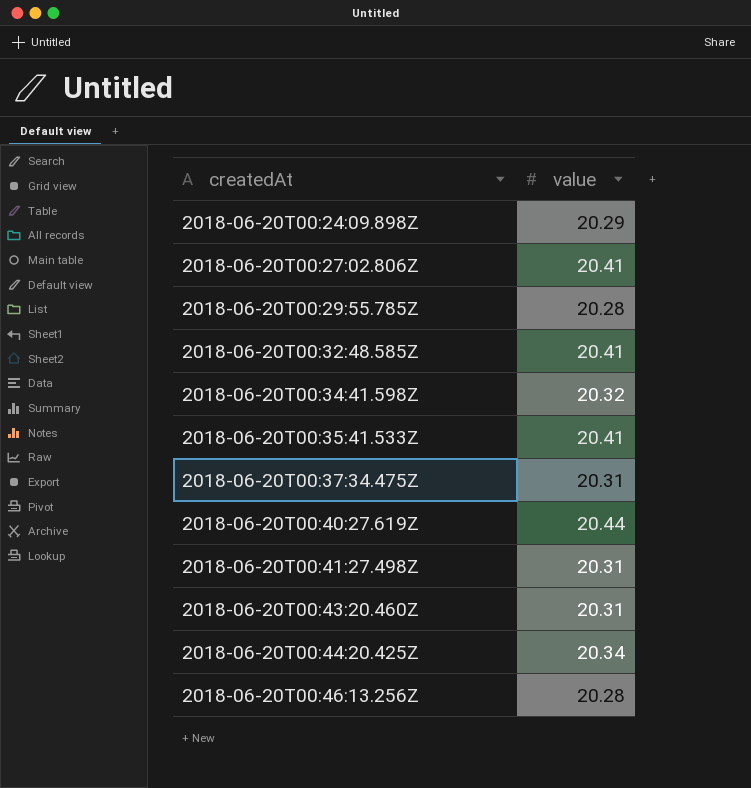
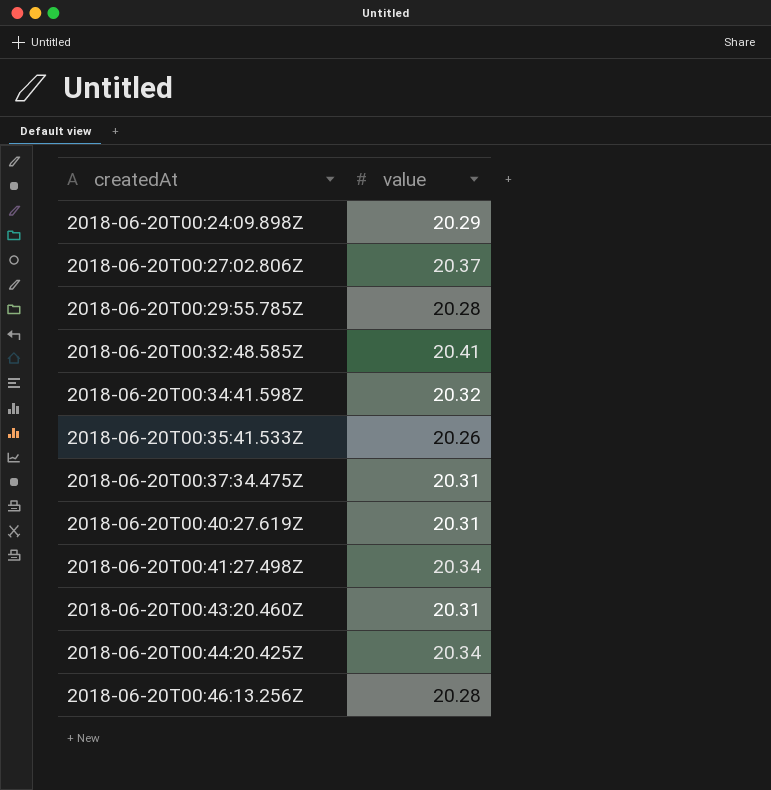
2018-06-20T00:27:02.806Z | value: 20.41 -> 20.37
2018-06-20T00:35:41.533Z | value: 20.41 -> 20.26
2018-06-20T00:40:27.619Z | value: 20.44 -> 20.31
2018-06-20T00:41:27.498Z | value: 20.31 -> 20.34

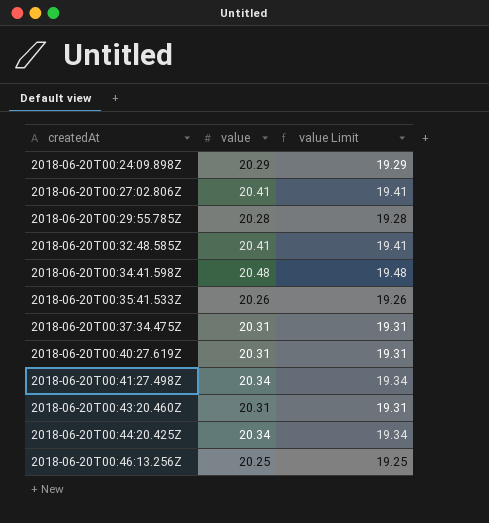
column value Limit | formula: none -> [value] - 1
2018-06-20T00:27:02.806Z | value: 20.37 -> 20.41
2018-06-20T00:34:41.598Z | value: 20.32 -> 20.48
2018-06-20T00:46:13.256Z | value: 20.28 -> 20.25

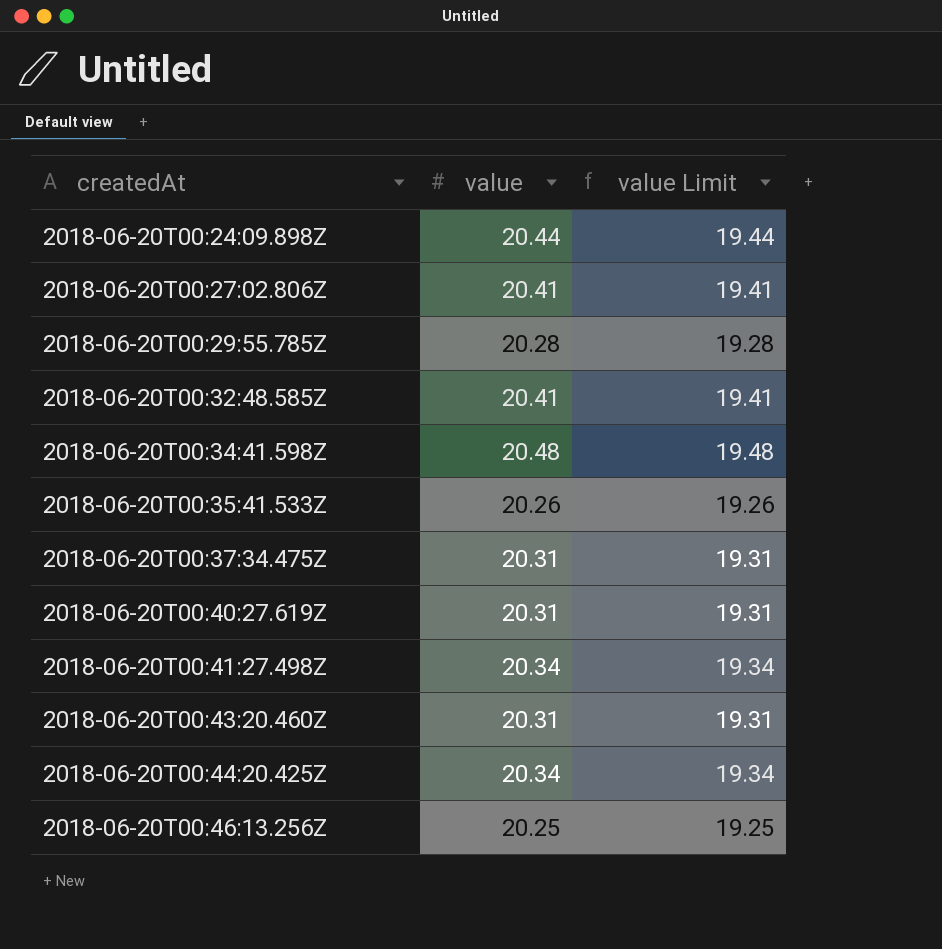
2018-06-20T00:24:09.898Z | value: 20.29 -> 20.44
2018-06-20T00:24:09.898Z | value Limit: 19.29 -> 19.44

